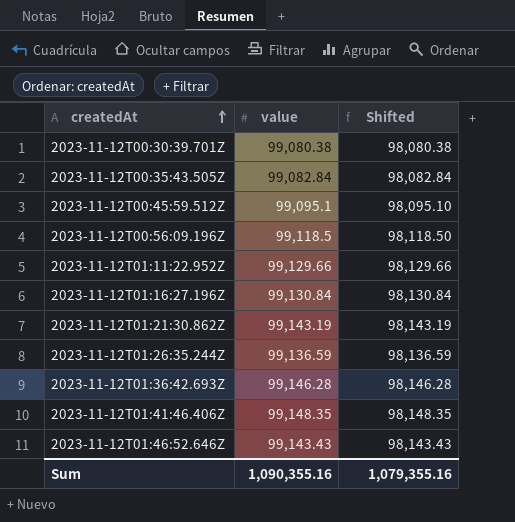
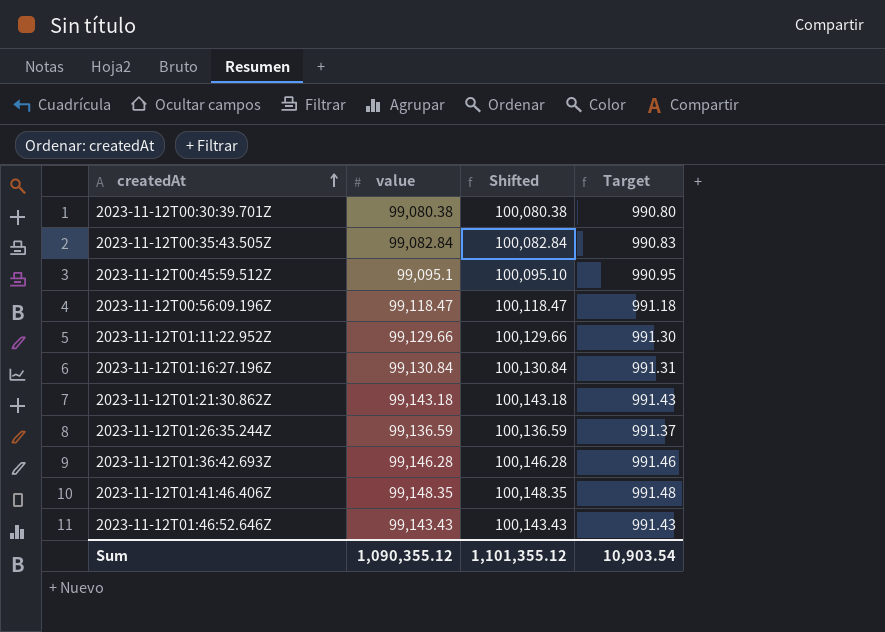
column Shifted | formula: [value] - 1000 -> [value] + 1000
column Target | formula: none -> [value] * 0.01
2023-11-12T00:56:09.196Z | value: 99,118.5 -> 99,118.47
2023-11-12T01:21:30.862Z | value: 99,143.19 -> 99,143.18
Sum | value: 1,090,355.16 -> 1,090,355.12
Sum | Shifted: 1,079,355.16 -> 1,101,355.12

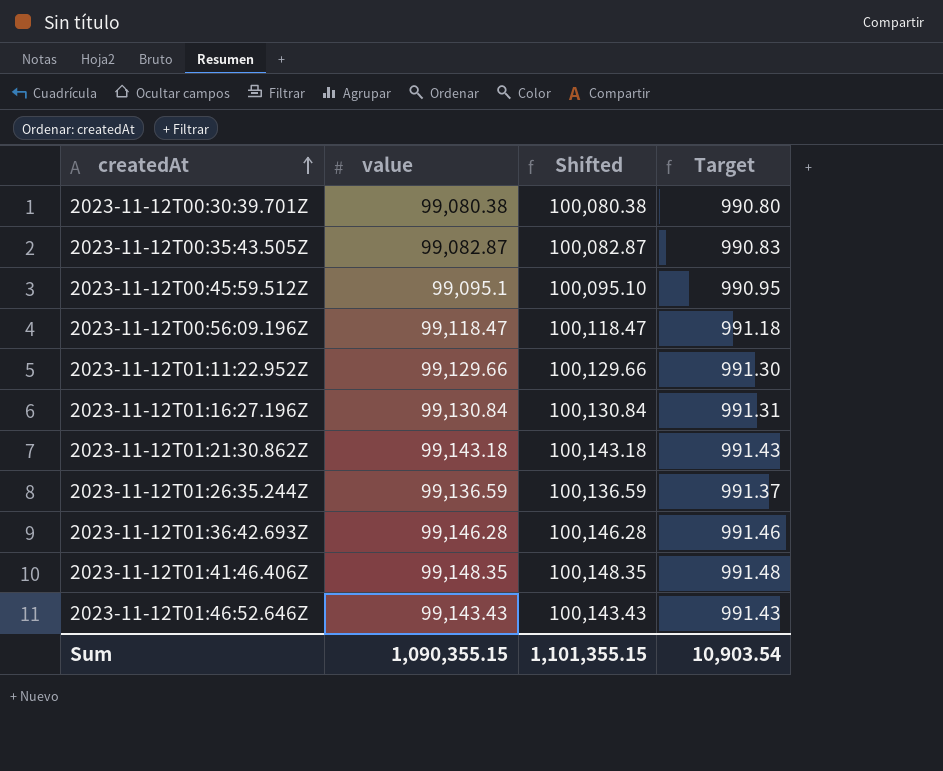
2023-11-12T00:35:43.505Z | value: 99,082.84 -> 99,082.87
2023-11-12T00:35:43.505Z | Shifted: 100,082.84 -> 100,082.87
Sum | value: 1,090,355.12 -> 1,090,355.15
Sum | Shifted: 1,101,355.12 -> 1,101,355.15

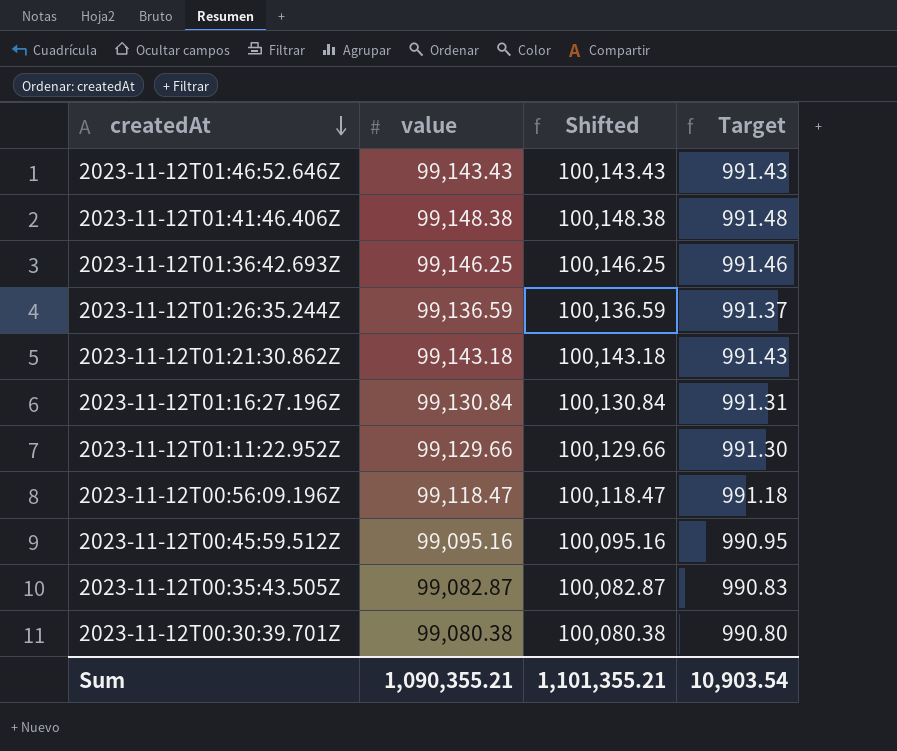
row order: createdAt ascending -> createdAt descending
2023-11-12T01:41:46.406Z | value: 99,148.35 -> 99,148.38
2023-11-12T01:41:46.406Z | Shifted: 100,148.35 -> 100,148.38
2023-11-12T01:36:42.693Z | value: 99,146.28 -> 99,146.25
2023-11-12T01:36:42.693Z | Shifted: 100,146.28 -> 100,146.25
2023-11-12T00:45:59.512Z | value: 99,095.1 -> 99,095.16
2023-11-12T00:45:59.512Z | Shifted: 100,095.10 -> 100,095.16
Sum | value: 1,090,355.15 -> 1,090,355.21
Sum | Shifted: 1,101,355.15 -> 1,101,355.21

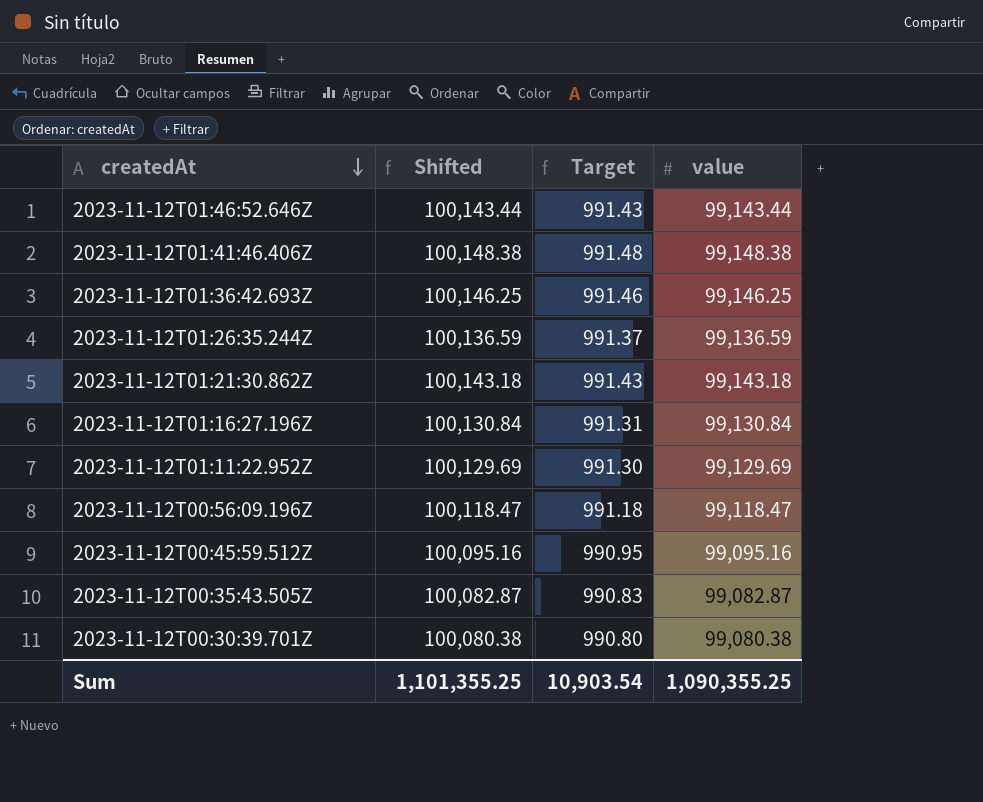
column value | position: 2 -> 4
2023-11-12T01:46:52.646Z | Shifted: 100,143.43 -> 100,143.44
2023-11-12T01:46:52.646Z | value: 99,143.43 -> 99,143.44
2023-11-12T01:11:22.952Z | Shifted: 100,129.66 -> 100,129.69
2023-11-12T01:11:22.952Z | value: 99,129.66 -> 99,129.69
Sum | Shifted: 1,101,355.21 -> 1,101,355.25
Sum | value: 1,090,355.21 -> 1,090,355.25

